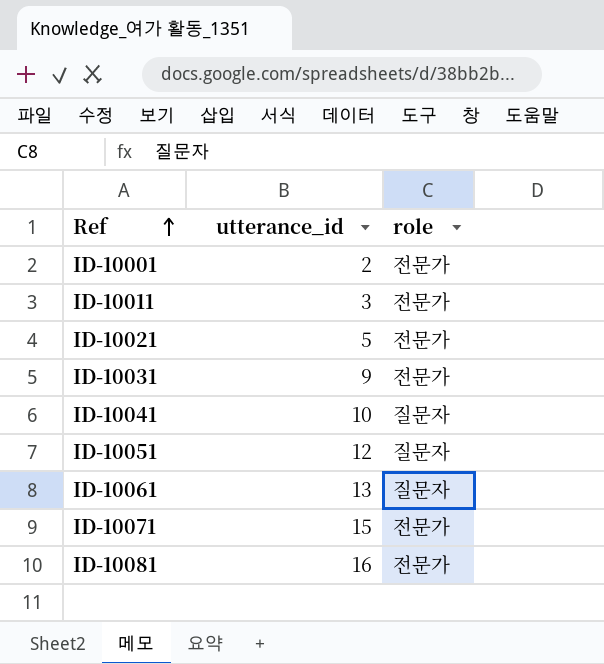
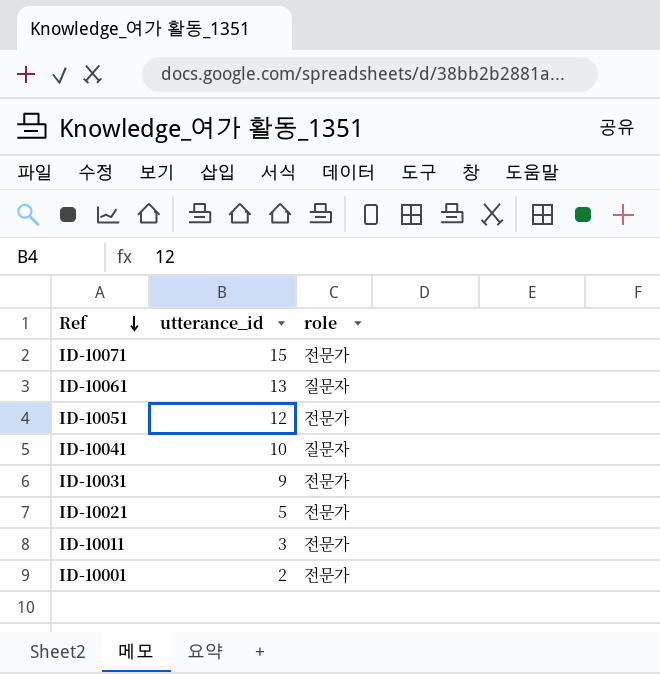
row order: Ref ascending -> Ref descending
row ID-10081: 16 | 전문가 -> none
ID-10051 | role: 질문자 -> 전문가

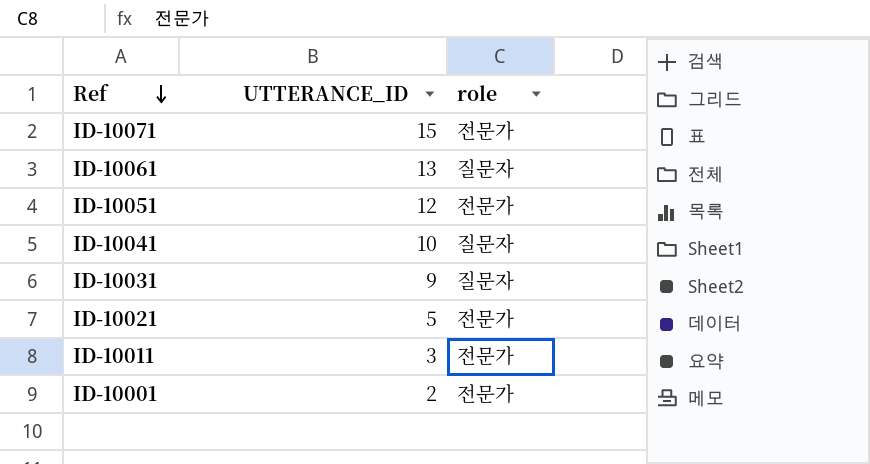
column name: utterance_id -> UTTERANCE_ID
ID-10031 | role: 전문가 -> 질문자

